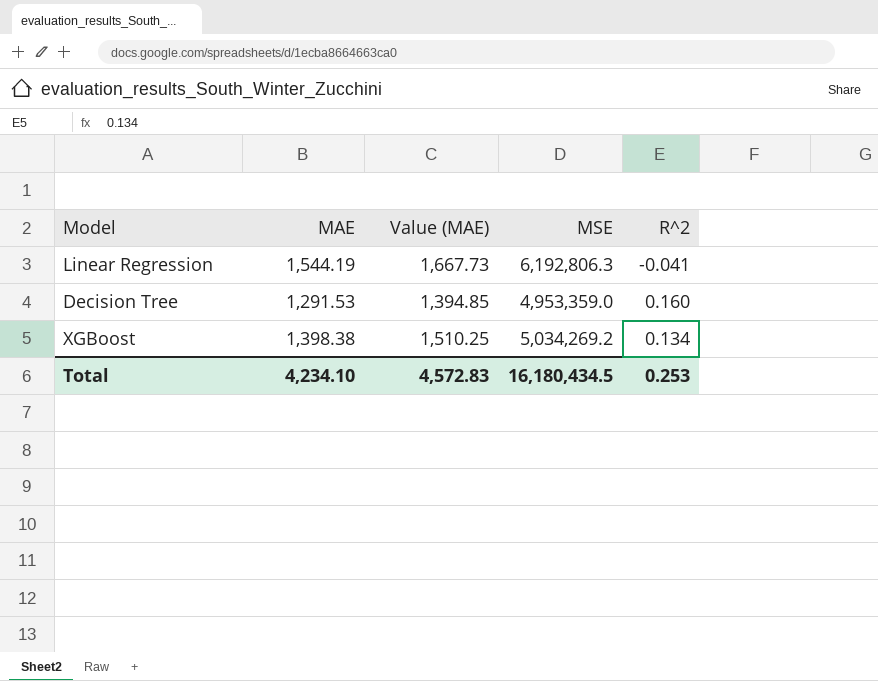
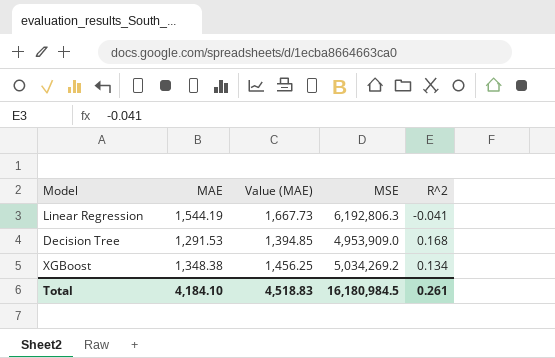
Decision Tree | MSE: 4,953,359.0 -> 4,953,909.0
Decision Tree | R^2: 0.160 -> 0.168
XGBoost | MAE: 1,398.38 -> 1,348.38
XGBoost | Value (MAE): 1,510.25 -> 1,456.25
Total | MAE: 4,234.10 -> 4,184.10
Total | Value (MAE): 4,572.83 -> 4,518.83
Total | MSE: 16,180,434.5 -> 16,180,984.5
Total | R^2: 0.253 -> 0.261

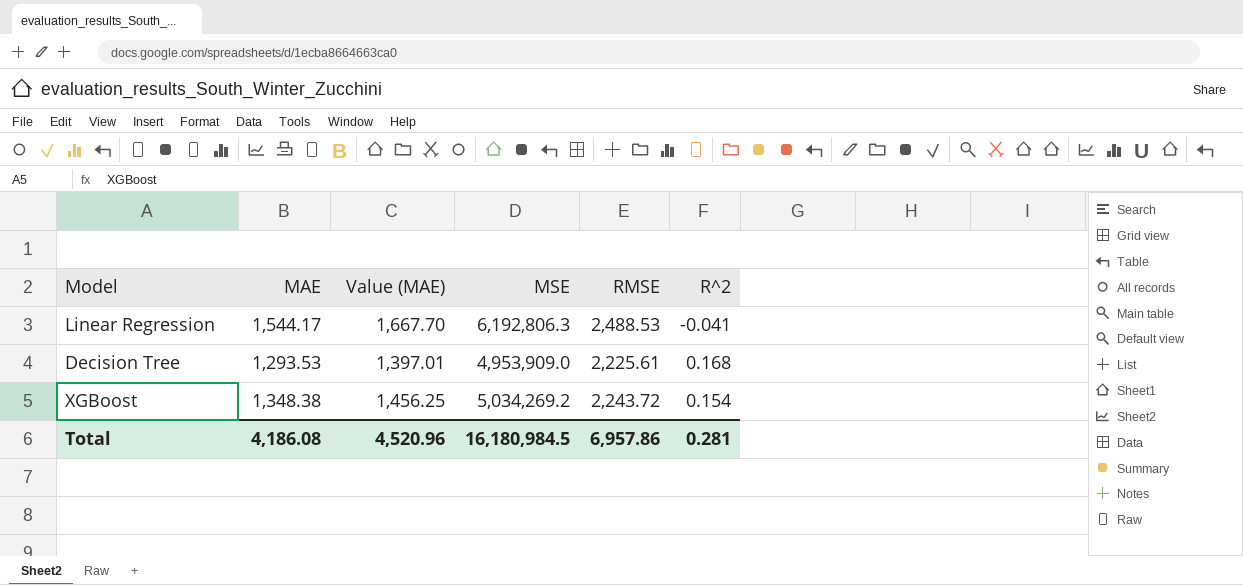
column RMSE | position: none -> 5
Linear Regression | MAE: 1,544.19 -> 1,544.17
Linear Regression | Value (MAE): 1,667.73 -> 1,667.70
Decision Tree | MAE: 1,291.53 -> 1,293.53
Decision Tree | Value (MAE): 1,394.85 -> 1,397.01
XGBoost | R^2: 0.134 -> 0.154
Total | MAE: 4,184.10 -> 4,186.08
Total | Value (MAE): 4,518.83 -> 4,520.96
Total | R^2: 0.261 -> 0.281

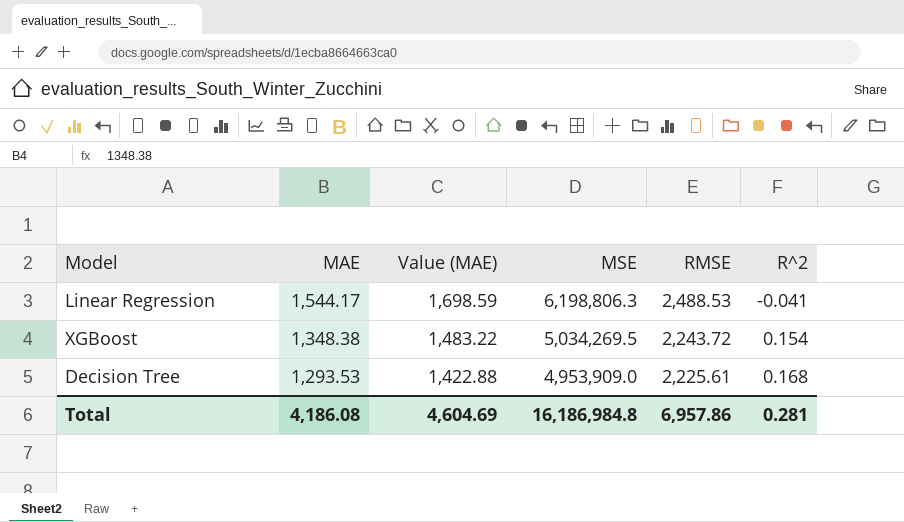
row order: none -> MAE descending
column Value (MAE) | formula: [MAE] * 1.08 -> [MAE] * 1.1
Linear Regression | MSE: 6,192,806.3 -> 6,198,806.3
XGBoost | MSE: 5,034,269.2 -> 5,034,269.5
Total | Value (MAE): 4,520.96 -> 4,604.69
Total | MSE: 16,180,984.5 -> 16,186,984.8

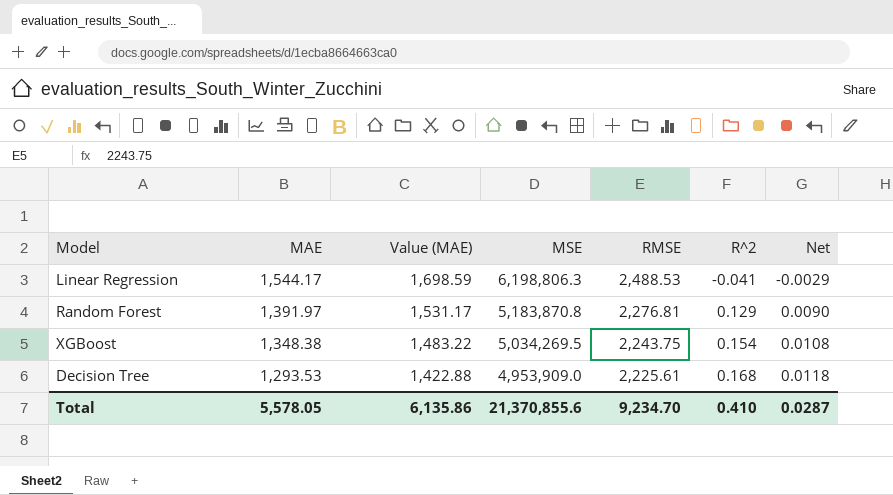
column Net | formula: none -> [R^2] * 0.07
row Random Forest: none -> 1,391.97 | 1,531.17 | 5,183,870.8 | 2,276.81 | 0.129 | 0.0090
XGBoost | RMSE: 2,243.72 -> 2,243.75
Total | MAE: 4,186.08 -> 5,578.05
Total | Value (MAE): 4,604.69 -> 6,135.86
Total | MSE: 16,186,984.8 -> 21,370,855.6
Total | RMSE: 6,957.86 -> 9,234.70
Total | R^2: 0.281 -> 0.410

